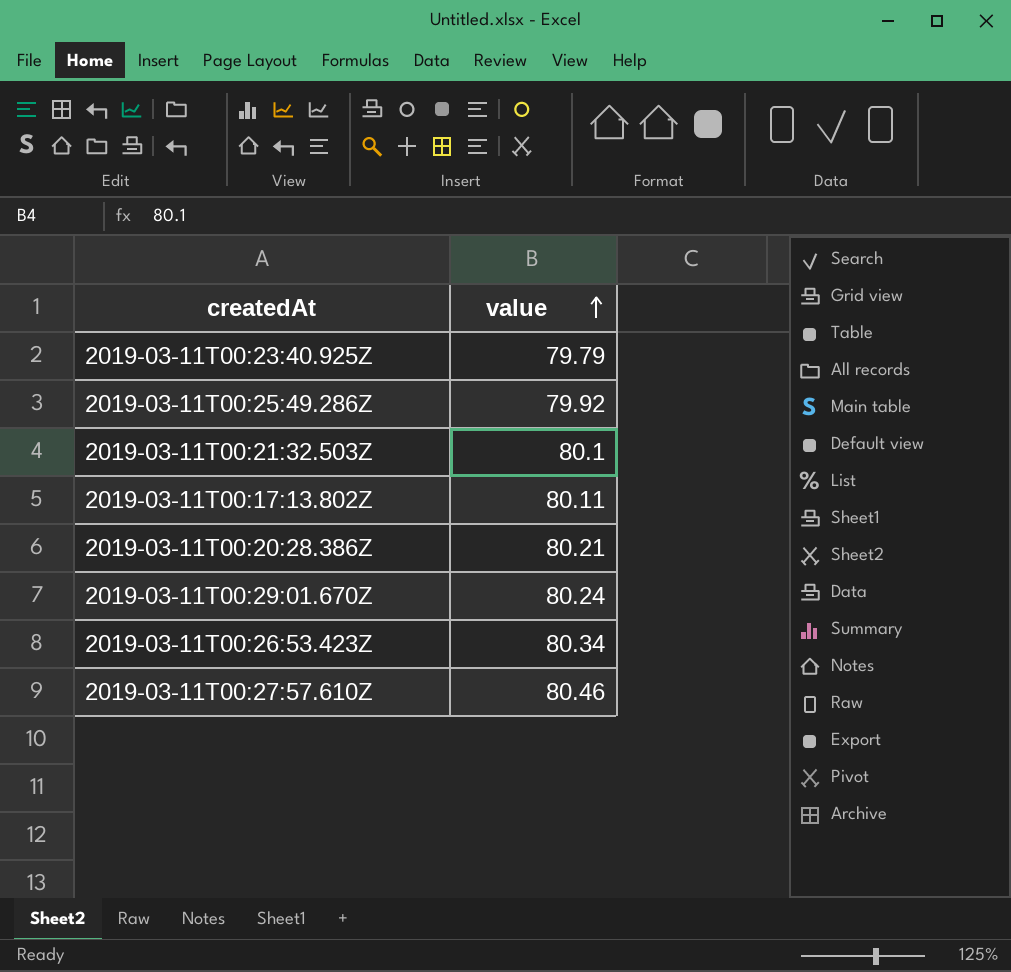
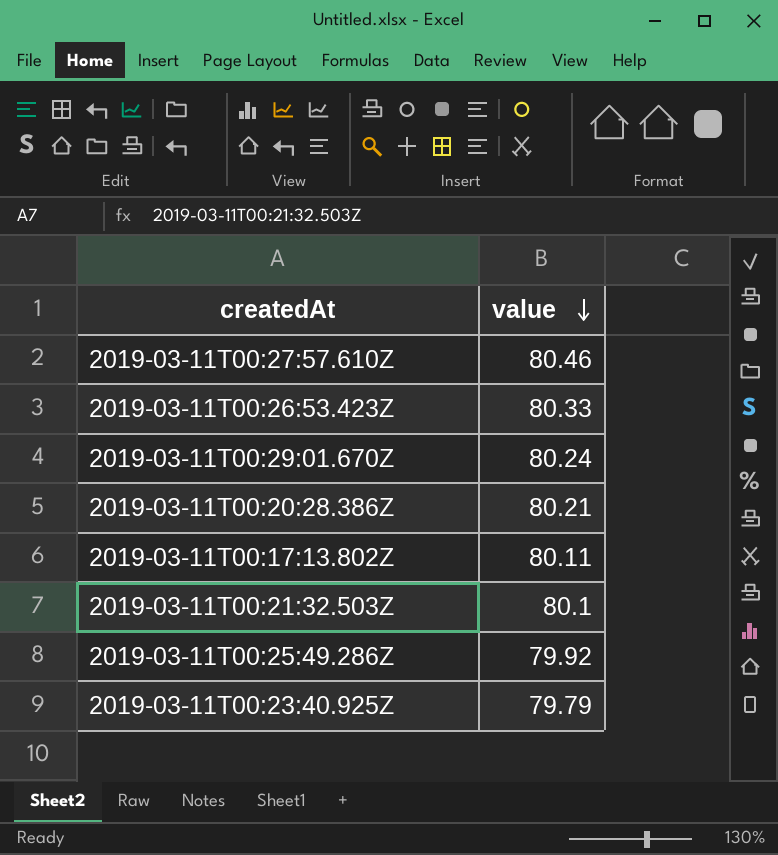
row order: value ascending -> value descending
2019-03-11T00:26:53.423Z | value: 80.34 -> 80.33

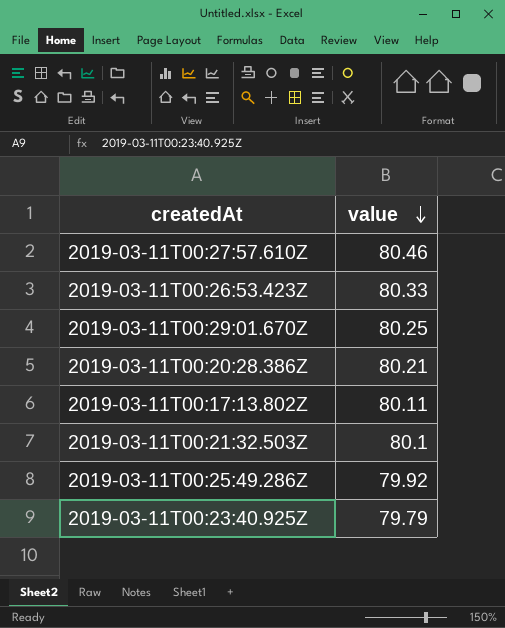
2019-03-11T00:29:01.670Z | value: 80.24 -> 80.25

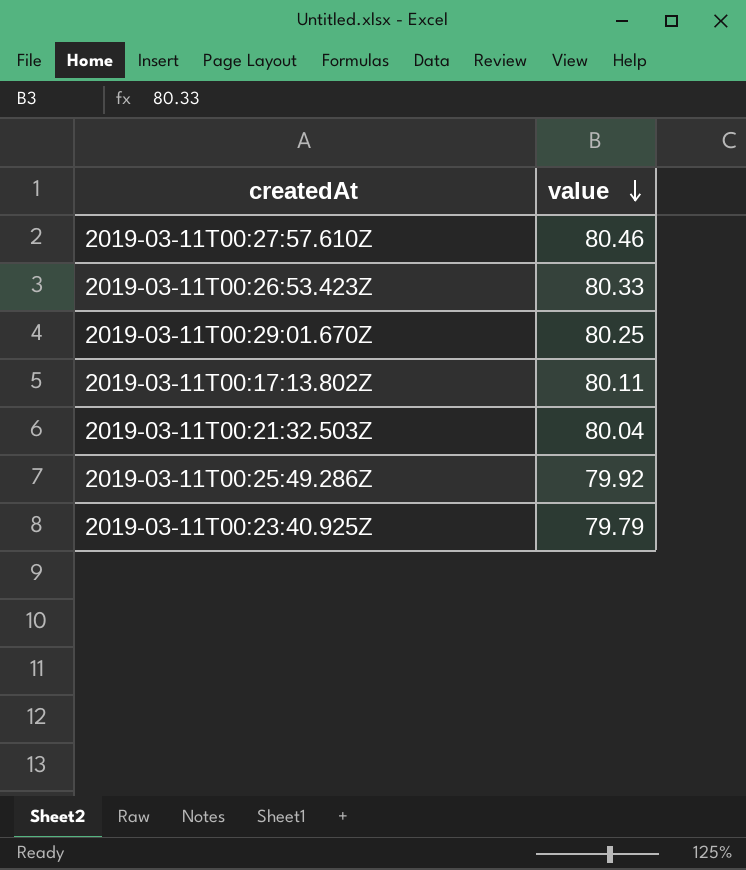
row 2019-03-11T00:20:28.386Z: 80.21 -> none
2019-03-11T00:21:32.503Z | value: 80.1 -> 80.04

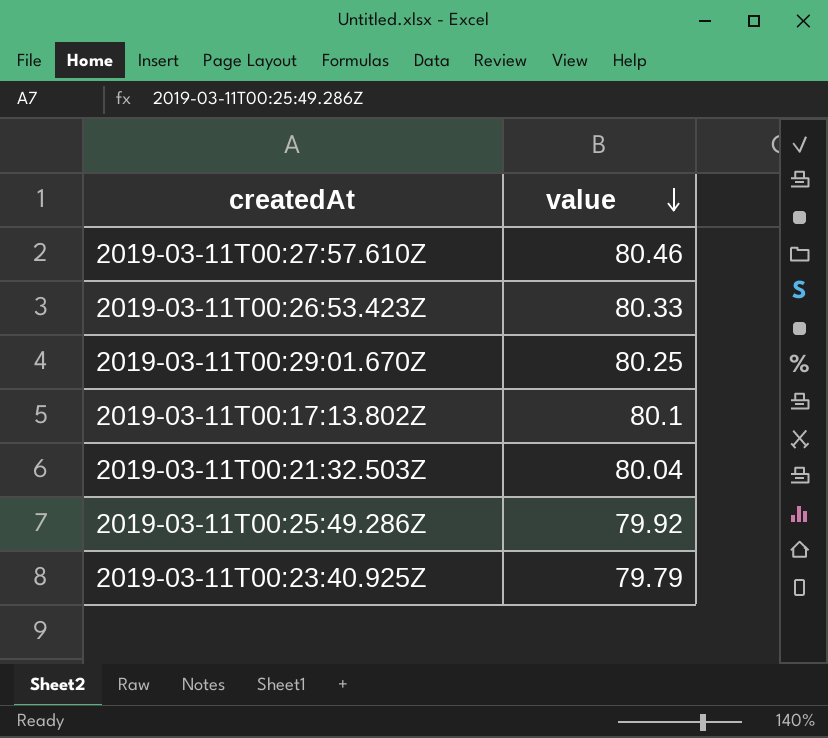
2019-03-11T00:17:13.802Z | value: 80.11 -> 80.1

